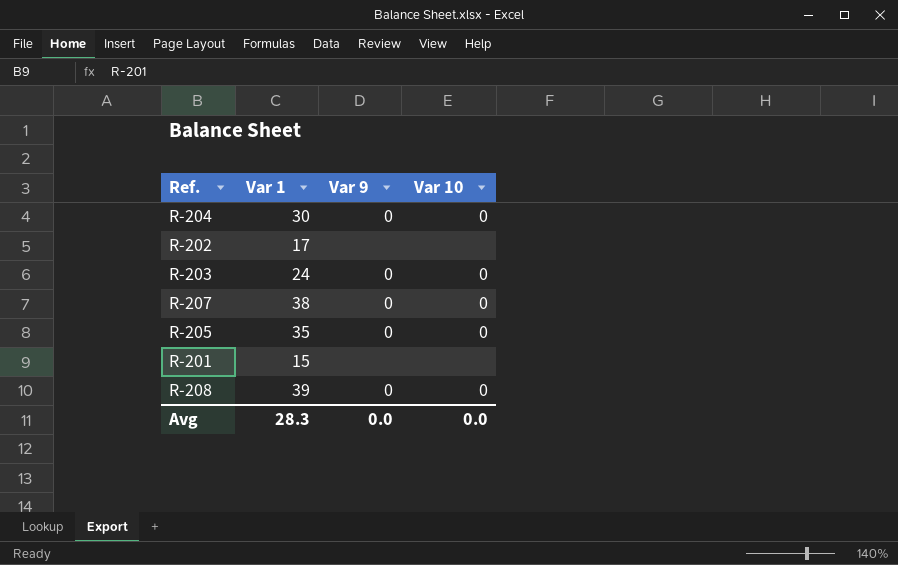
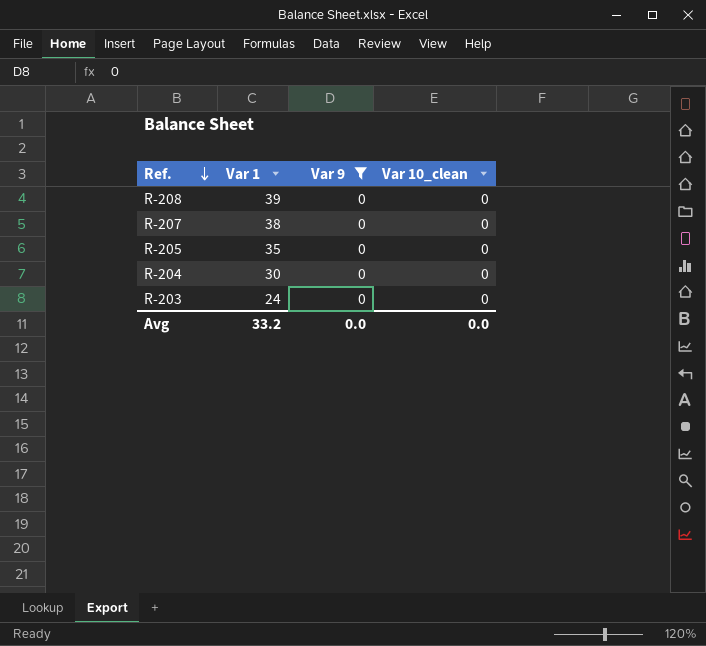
filter: none -> Var 9 = 0
row order: none -> Ref. descending
column name: Var 10 -> Var 10_clean
Avg | Var 1: 28.3 -> 33.2

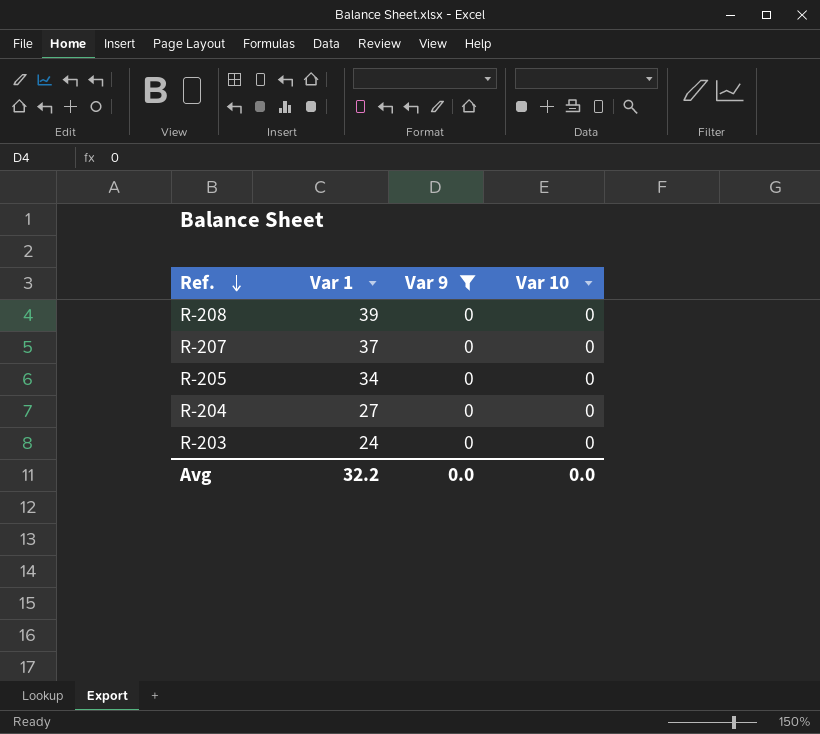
column name: Var 10_clean -> Var 10
R-207 | Var 1: 38 -> 37
R-205 | Var 1: 35 -> 34
R-204 | Var 1: 30 -> 27
Avg | Var 1: 33.2 -> 32.2

